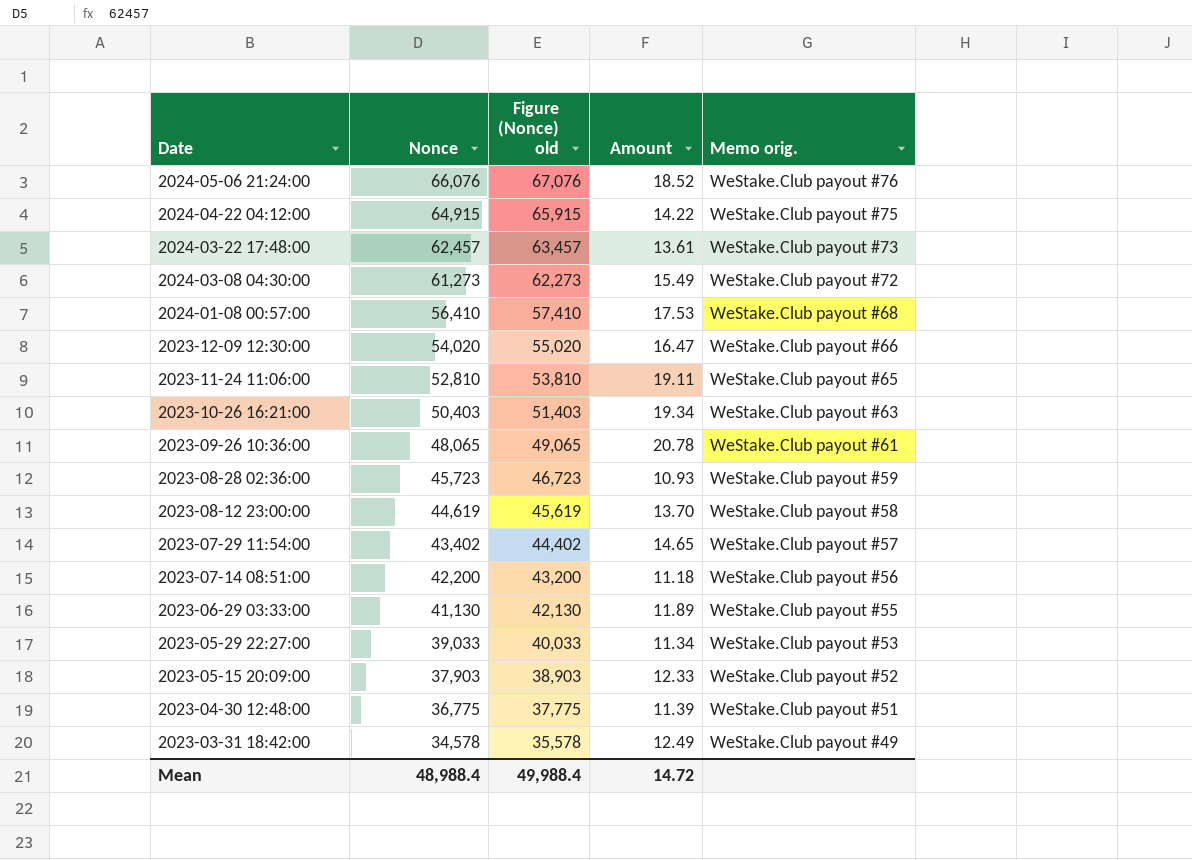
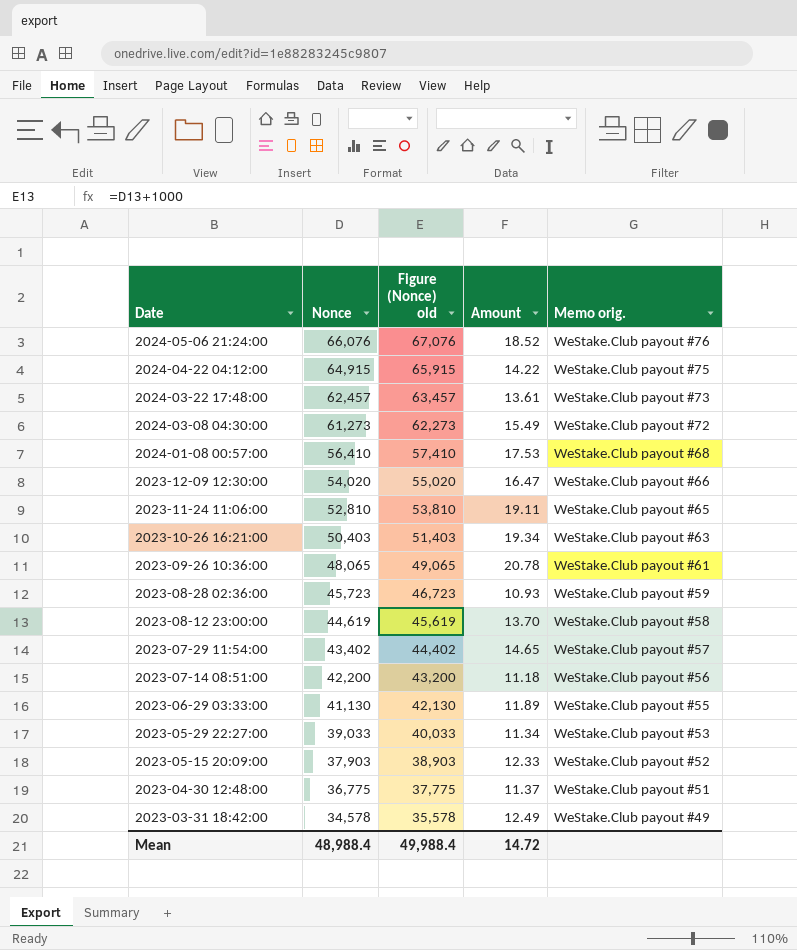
2023-04-30 12:48:00 | Amount: 11.39 -> 11.37

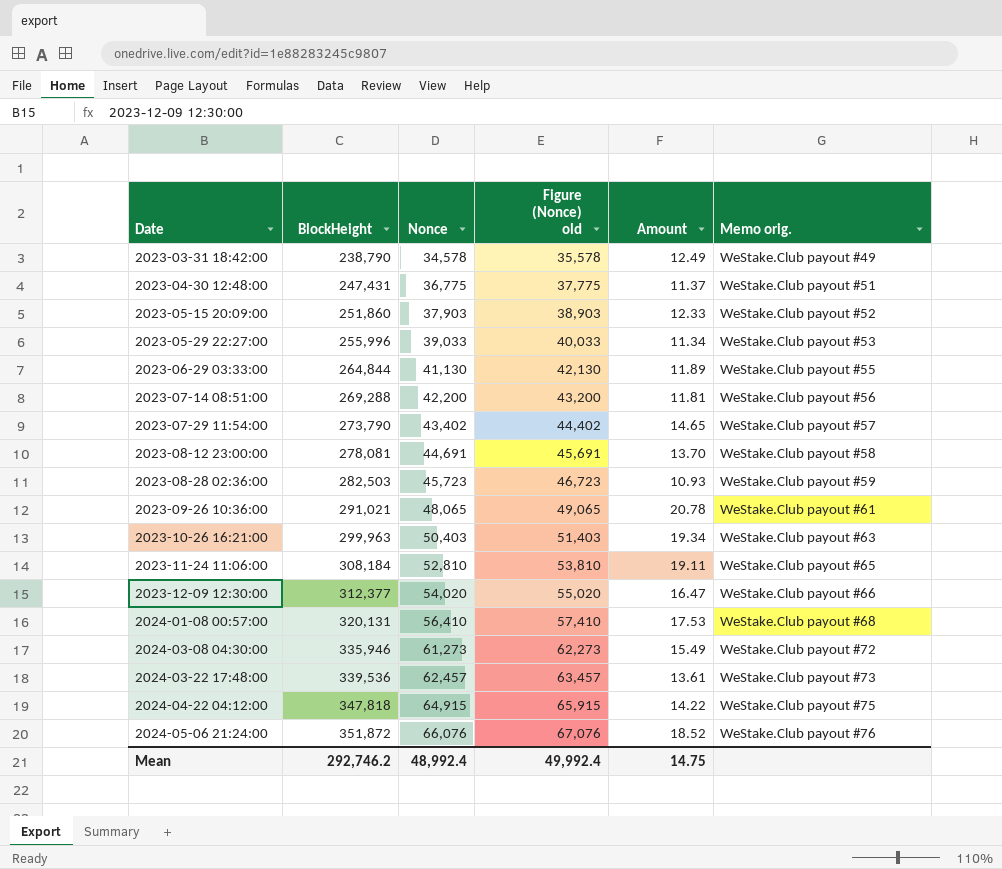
row order: Date descending -> Date ascending
column BlockHeight | position: none -> 2
2023-07-14 08:51:00 | Amount: 11.18 -> 11.81
2023-08-12 23:00:00 | Nonce: 44,619 -> 44,691
2023-08-12 23:00:00 | Figure (Nonce) old: 45,619 -> 45,691
Mean | Nonce: 48,988.4 -> 48,992.4
Mean | Figure (Nonce) old: 49,988.4 -> 49,992.4
Mean | Amount: 14.72 -> 14.75

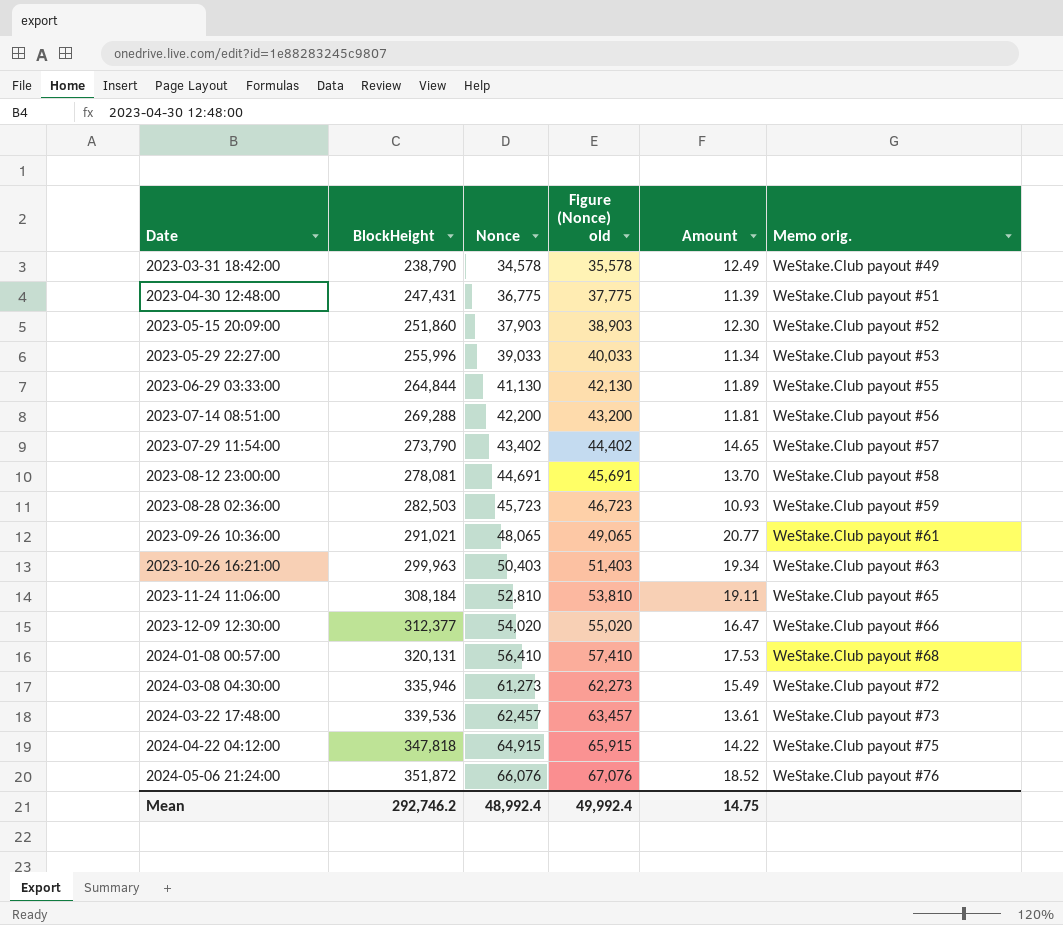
2023-04-30 12:48:00 | Amount: 11.37 -> 11.39
2023-05-15 20:09:00 | Amount: 12.33 -> 12.30
2023-09-26 10:36:00 | Amount: 20.78 -> 20.77

